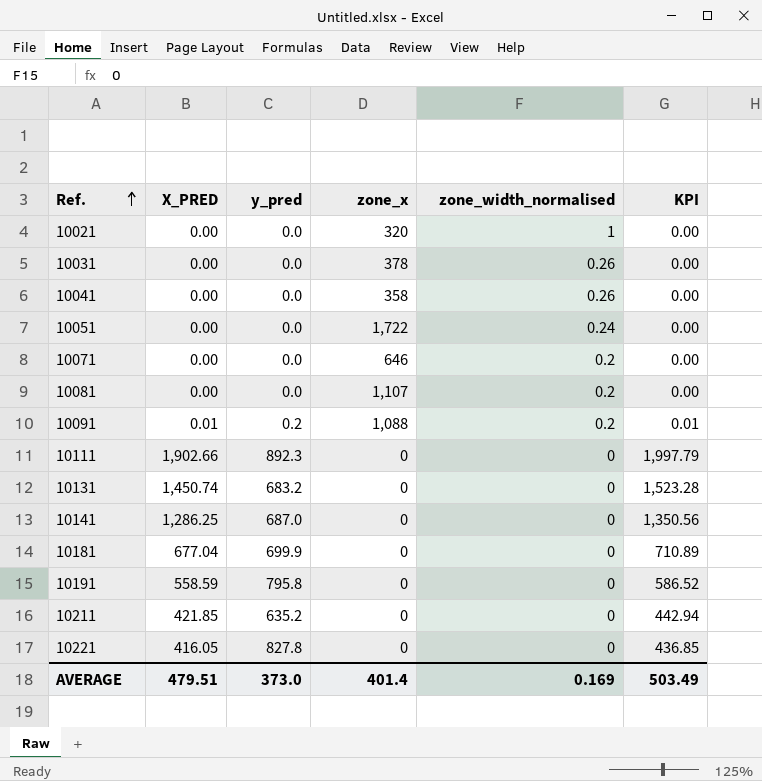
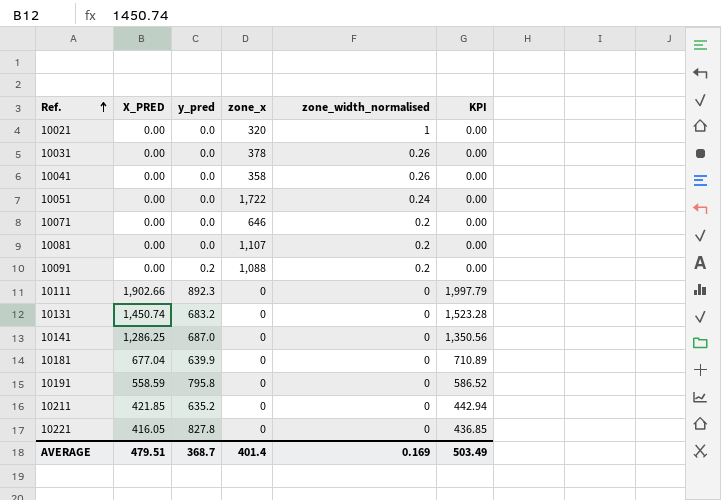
10091 | X_PRED: 0.01 -> 0.00
10091 | KPI: 0.01 -> 0.00
10181 | y_pred: 699.9 -> 639.9
AVERAGE | y_pred: 373.0 -> 368.7

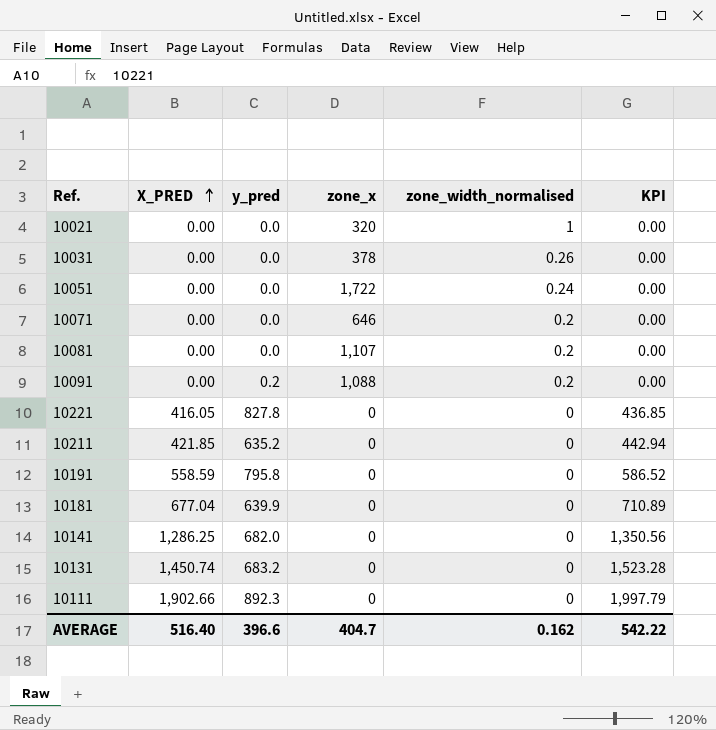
row order: Ref. ascending -> X_PRED ascending
row 10041: 0.00 | 0.0 | 358 | 0.26 | 0.00 -> none
10141 | y_pred: 687.0 -> 682.0
AVERAGE | X_PRED: 479.51 -> 516.40
AVERAGE | y_pred: 368.7 -> 396.6
AVERAGE | zone_x: 401.4 -> 404.7
AVERAGE | zone_width_normalised: 0.169 -> 0.162
AVERAGE | KPI: 503.49 -> 542.22

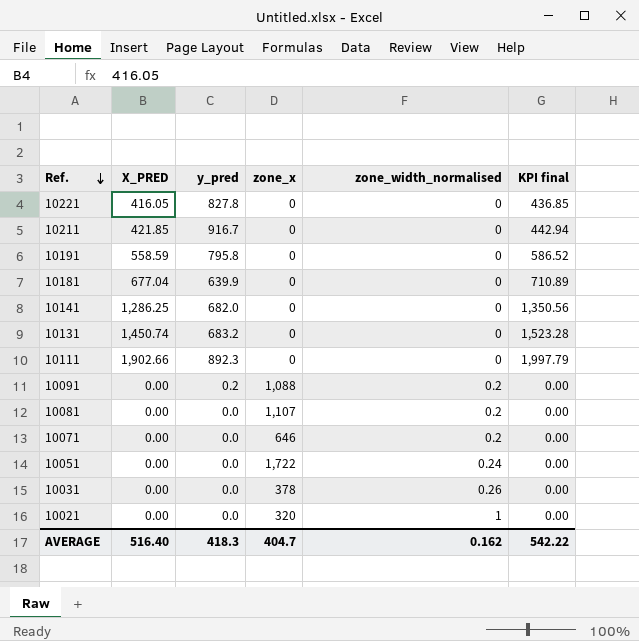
row order: X_PRED ascending -> Ref. descending
column name: KPI -> KPI final
10211 | y_pred: 635.2 -> 916.7
AVERAGE | y_pred: 396.6 -> 418.3

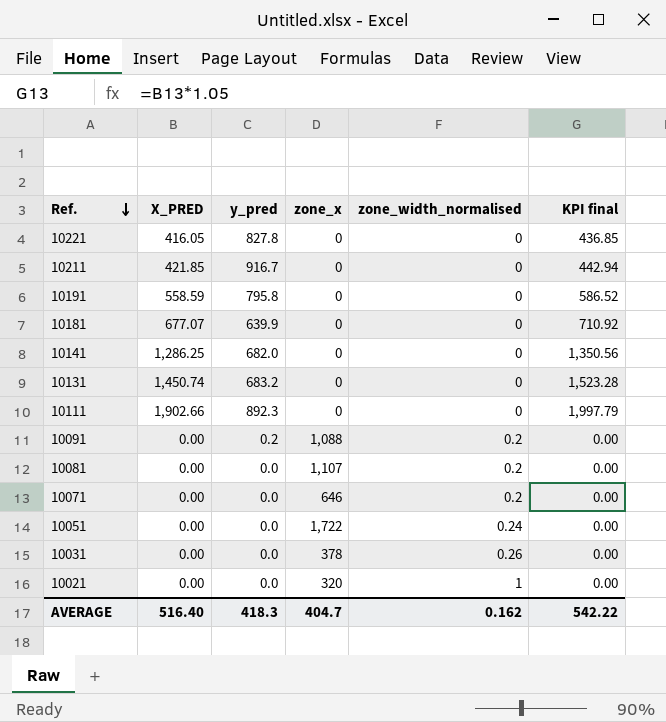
10181 | X_PRED: 677.04 -> 677.07
10181 | KPI final: 710.89 -> 710.92

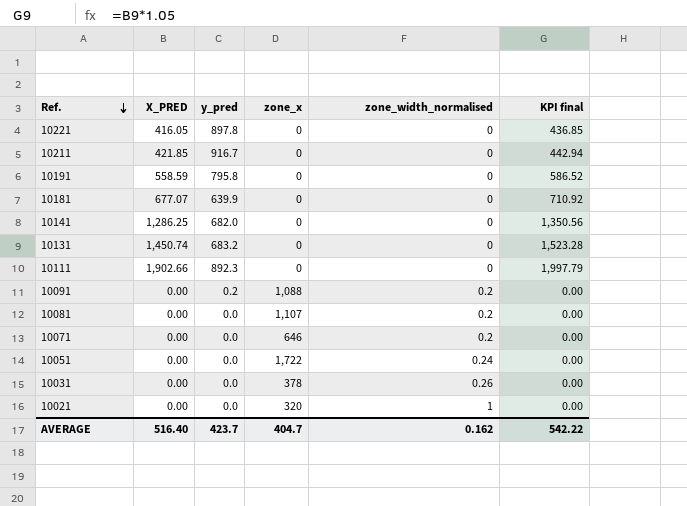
10221 | y_pred: 827.8 -> 897.8
AVERAGE | y_pred: 418.3 -> 423.7

